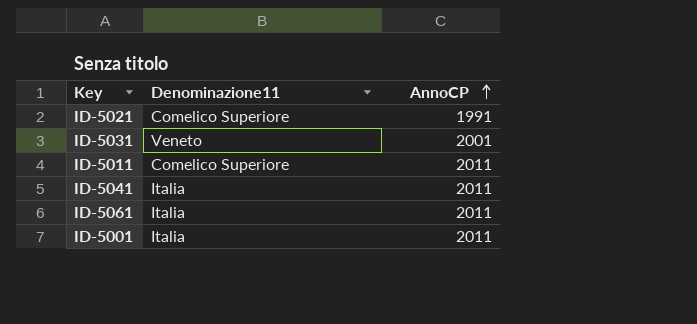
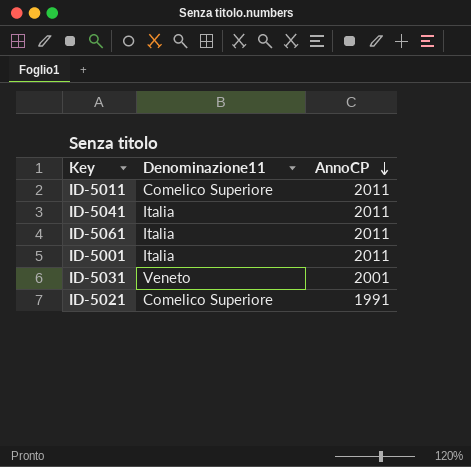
row order: AnnoCP ascending -> AnnoCP descending

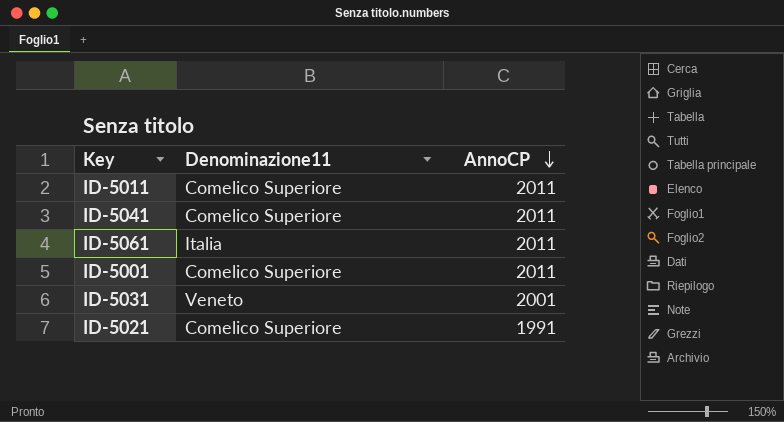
ID-5041 | Denominazione11: Italia -> Comelico Superiore
ID-5001 | Denominazione11: Italia -> Comelico Superiore

